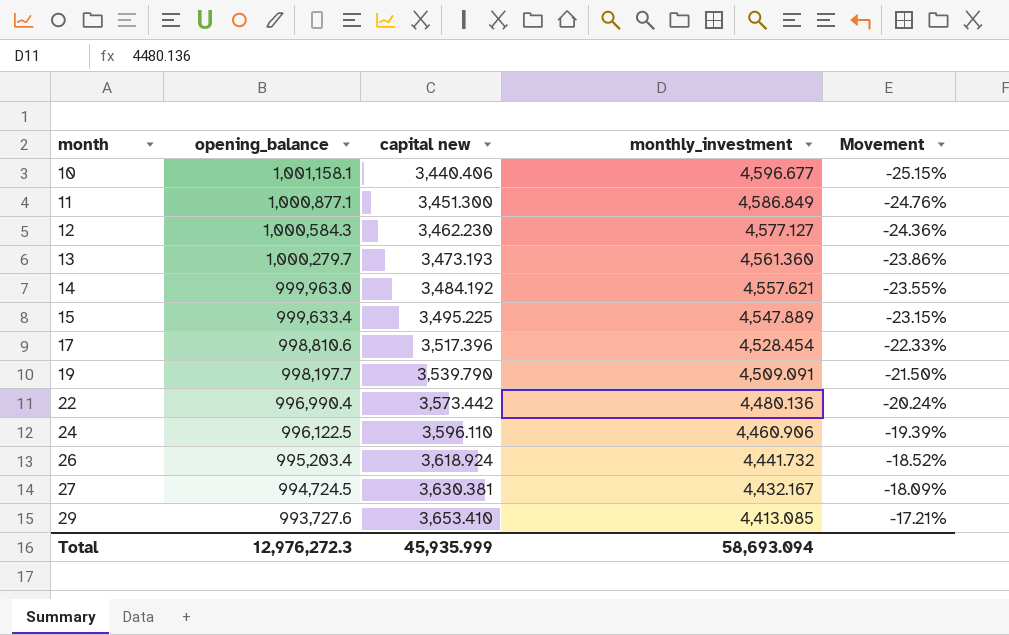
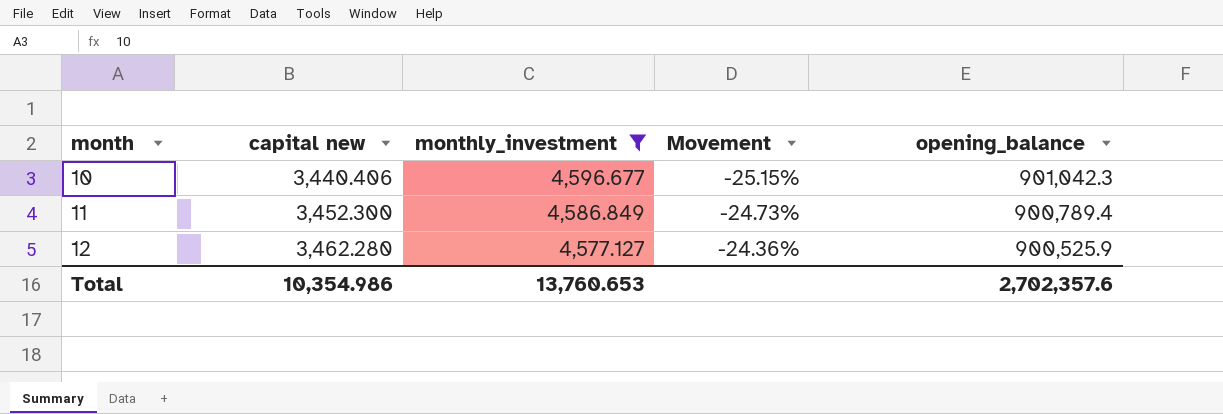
filter: none -> monthly_investment >= 4,577.127
column opening_balance | position: 2 -> 5
10 | opening_balance: 1,001,158.1 -> 901,042.3
11 | capital new: 3,451.300 -> 3,452.300
11 | Movement: -24.76% -> -24.73%
11 | opening_balance: 1,000,877.1 -> 900,789.4
12 | capital new: 3,462.230 -> 3,462.280
12 | opening_balance: 1,000,584.3 -> 900,525.9
Total | capital new: 45,935.999 -> 10,354.986
Total | monthly_investment: 58,693.094 -> 13,760.653
Total | opening_balance: 12,976,272.3 -> 2,702,357.6

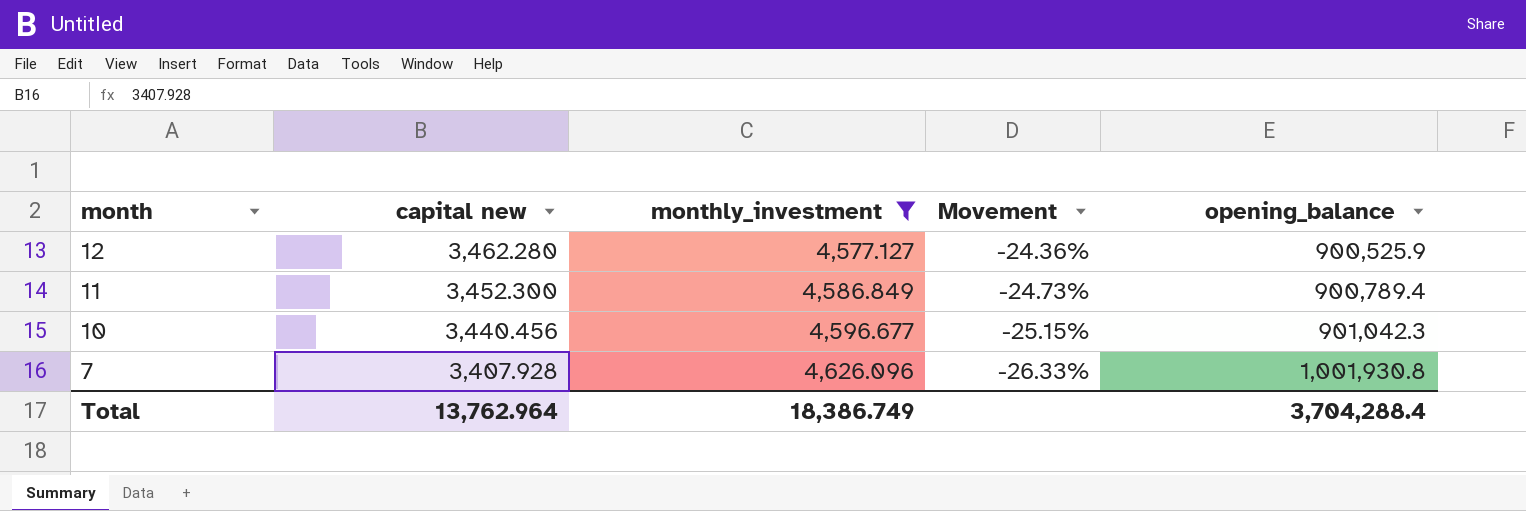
row order: month ascending -> month descending
10 | capital new: 3,440.406 -> 3,440.456
row 7: none -> 3,407.928 | 4,626.096 | -26.33% | 1,001,930.8
Total | capital new: 10,354.986 -> 13,762.964
Total | monthly_investment: 13,760.653 -> 18,386.749
Total | opening_balance: 2,702,357.6 -> 3,704,288.4

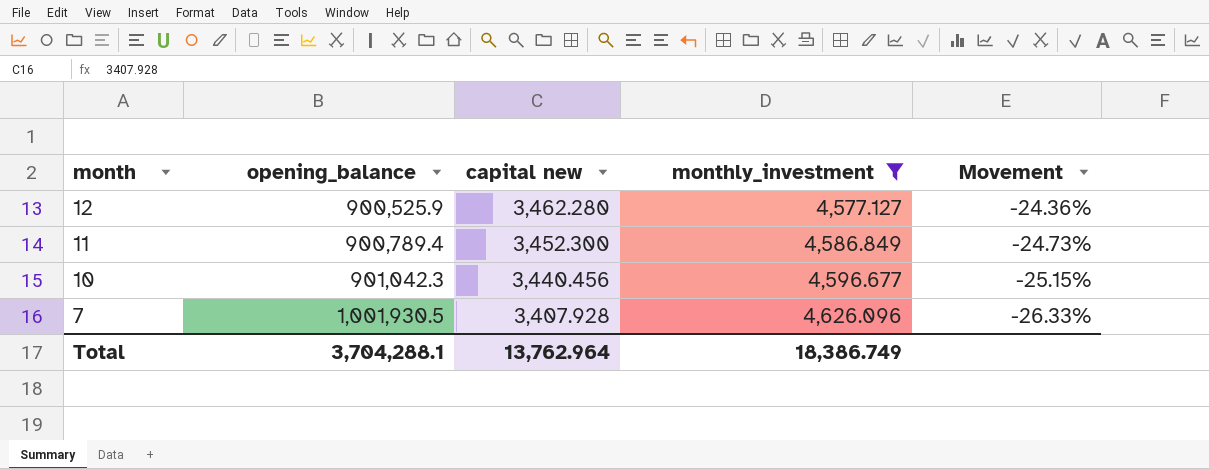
column opening_balance | position: 5 -> 2
7 | opening_balance: 1,001,930.8 -> 1,001,930.5
Total | opening_balance: 3,704,288.4 -> 3,704,288.1

